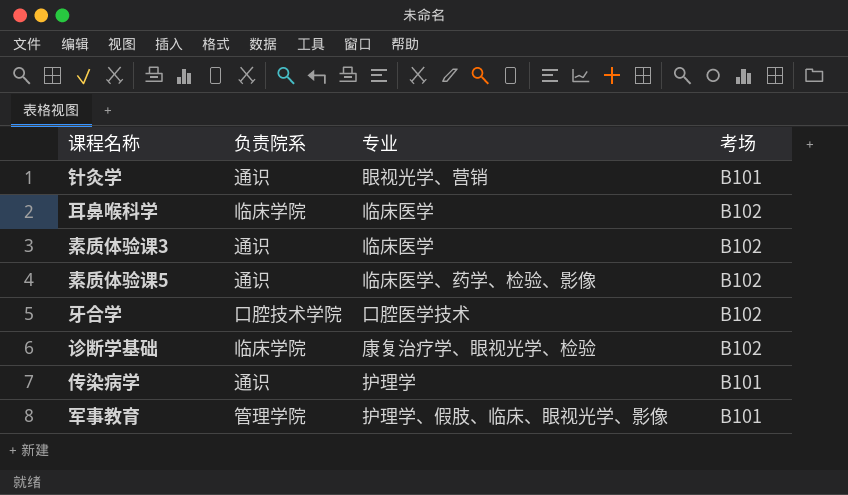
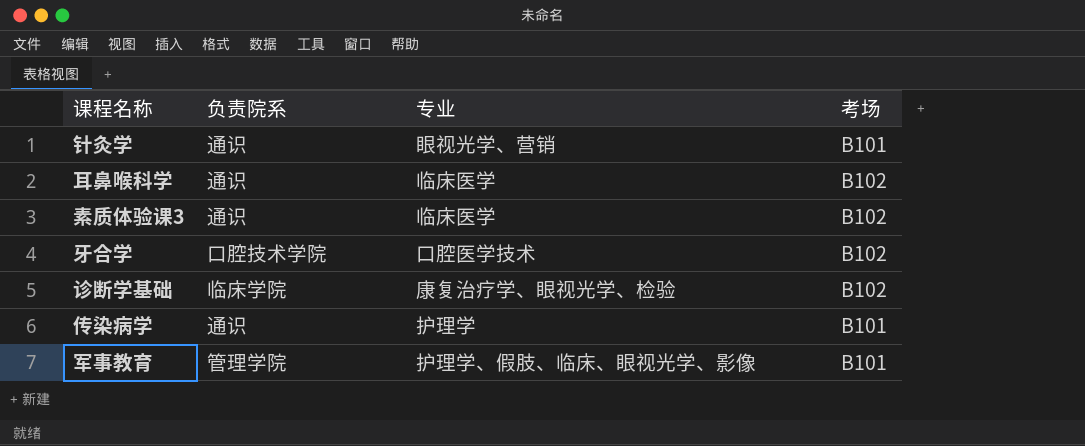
row 素质体验课5: 通识 | 临床医学、药学、检验、影像 | B102 -> none
耳鼻喉科学 | 负责院系: 临床学院 -> 通识

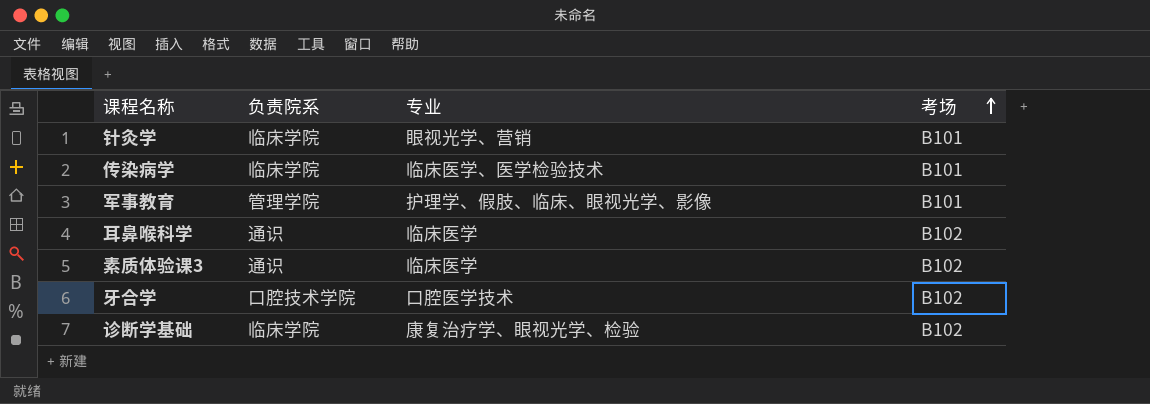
row order: none -> 考场 ascending
针灸学 | 负责院系: 通识 -> 临床学院
传染病学 | 负责院系: 通识 -> 临床学院
传染病学 | 专业: 护理学 -> 临床医学、医学检验技术

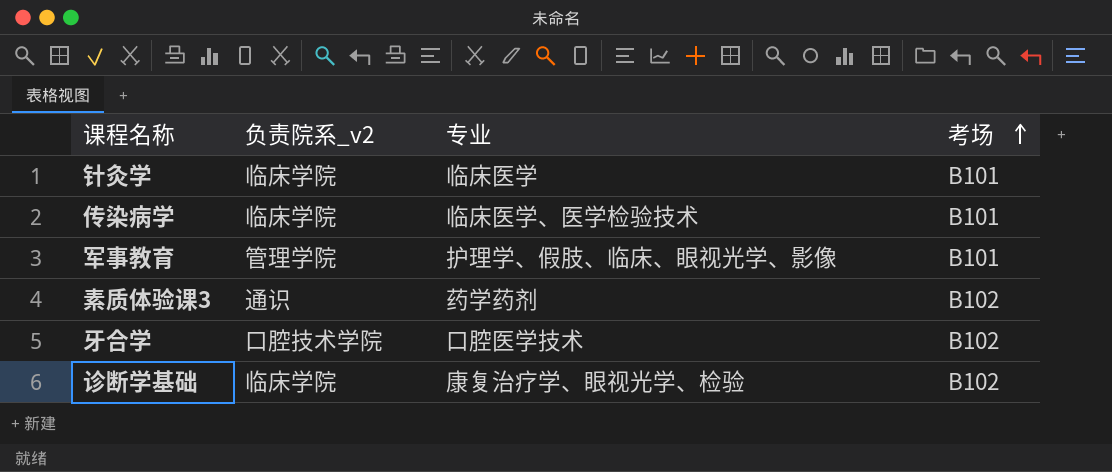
column name: 负责院系 -> 负责院系_v2
row 耳鼻喉科学: 通识 | 临床医学 | B102 -> none
针灸学 | 专业: 眼视光学、营销 -> 临床医学
素质体验课3 | 专业: 临床医学 -> 药学药剂

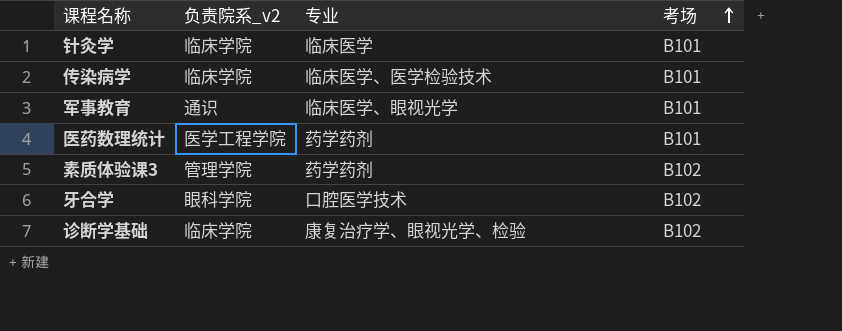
军事教育 | 负责院系_v2: 管理学院 -> 通识
军事教育 | 专业: 护理学、假肢、临床、眼视光学、影像 -> 临床医学、眼视光学
row 医药数理统计: none -> 医学工程学院 | 药学药剂 | B101
素质体验课3 | 负责院系_v2: 通识 -> 管理学院
牙合学 | 负责院系_v2: 口腔技术学院 -> 眼科学院

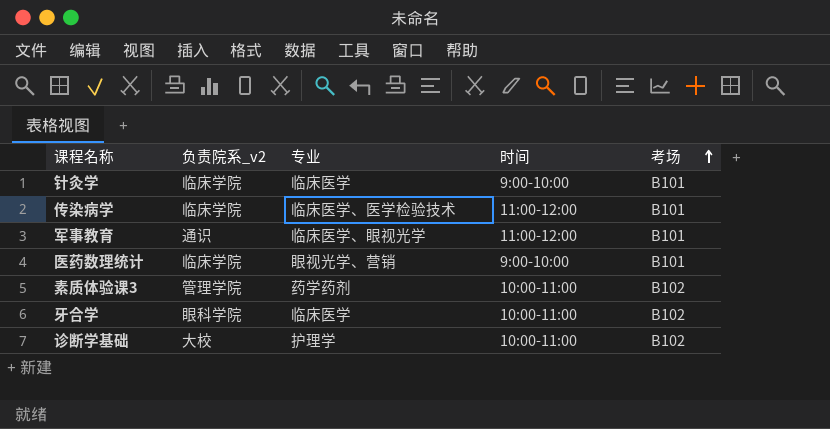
column 时间 | position: none -> 4
医药数理统计 | 负责院系_v2: 医学工程学院 -> 临床学院
医药数理统计 | 专业: 药学药剂 -> 眼视光学、营销
牙合学 | 专业: 口腔医学技术 -> 临床医学
诊断学基础 | 负责院系_v2: 临床学院 -> 大校
诊断学基础 | 专业: 康复治疗学、眼视光学、检验 -> 护理学

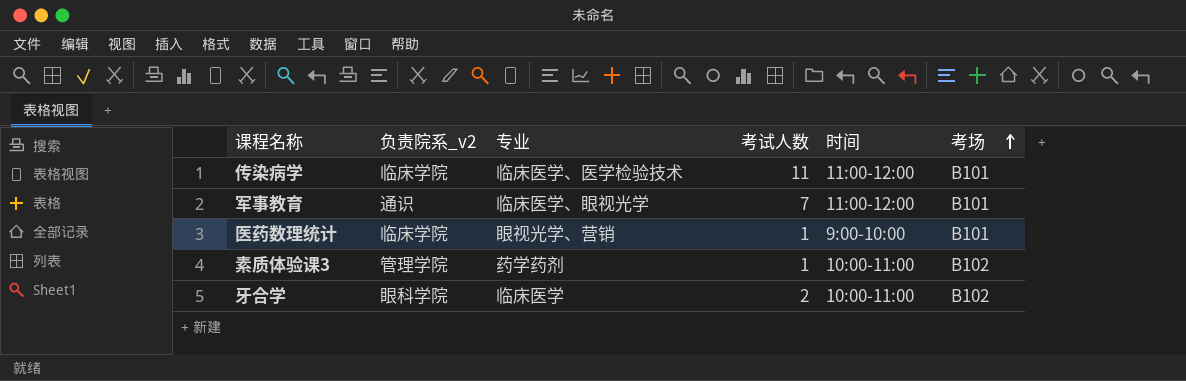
column 考试人数 | position: none -> 4
row 针灸学: 临床学院 | 临床医学 | 9:00-10:00 | B101 -> none
row 诊断学基础: 大校 | 护理学 | 10:00-11:00 | B102 -> none

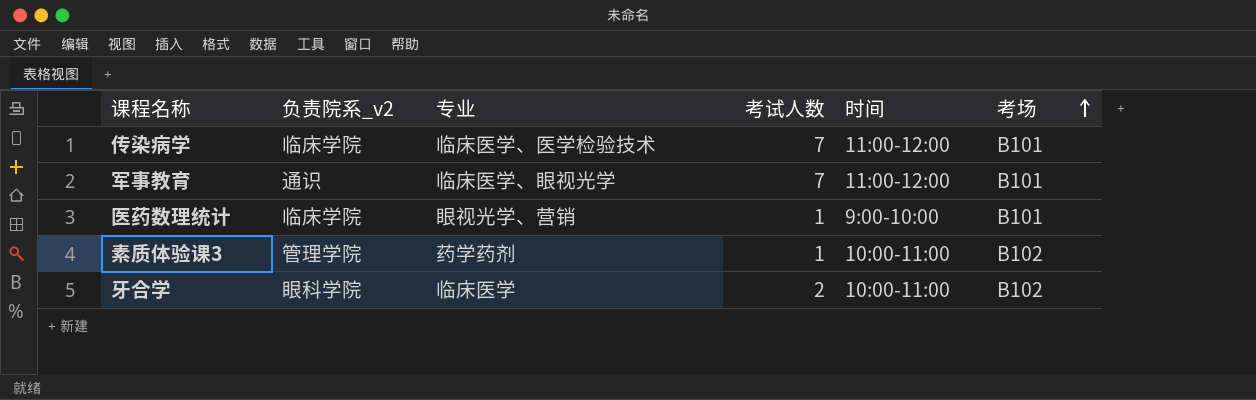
传染病学 | 考试人数: 11 -> 7

